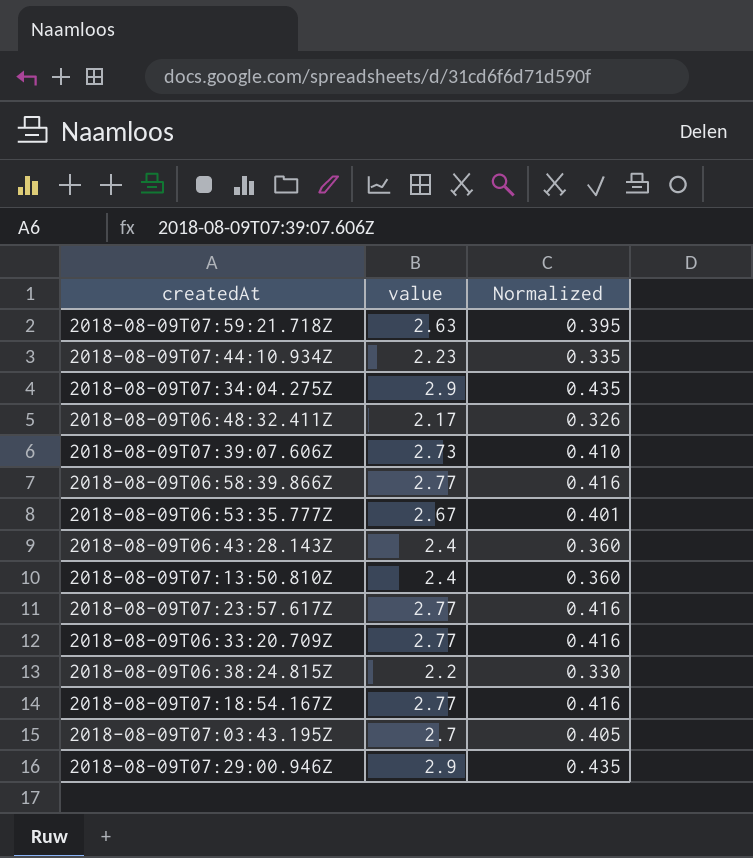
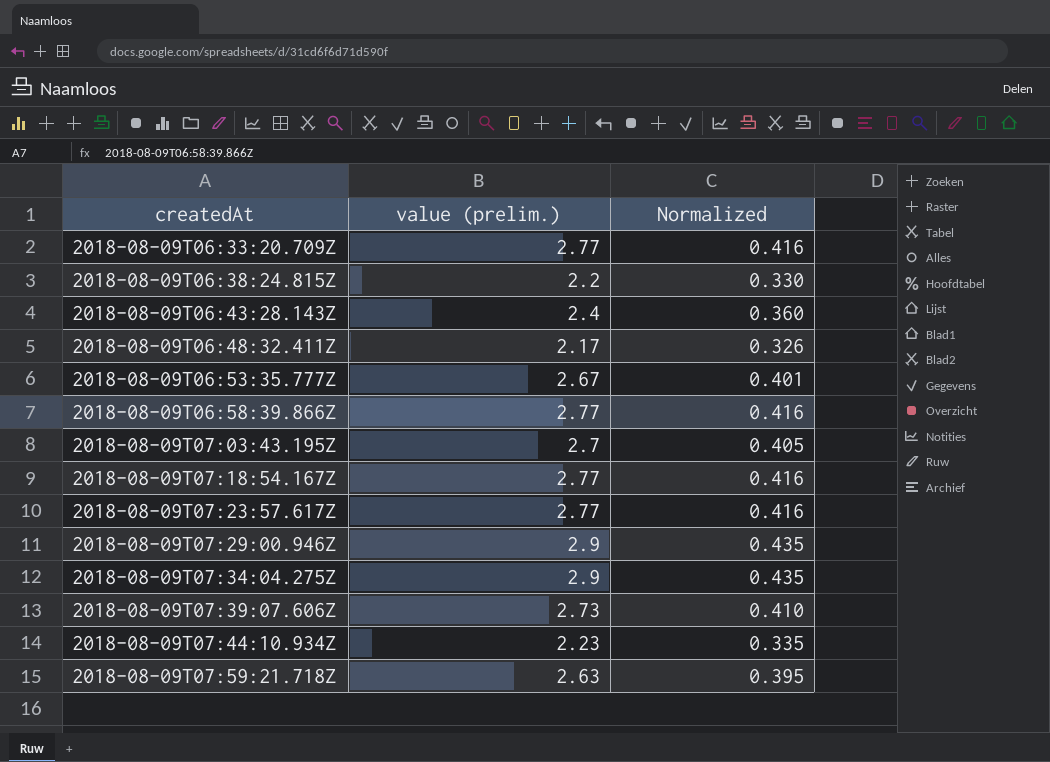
row order: none -> createdAt ascending
column name: value -> value (prelim.)
row 2018-08-09T07:13:50.810Z: 2.4 | 0.360 -> none

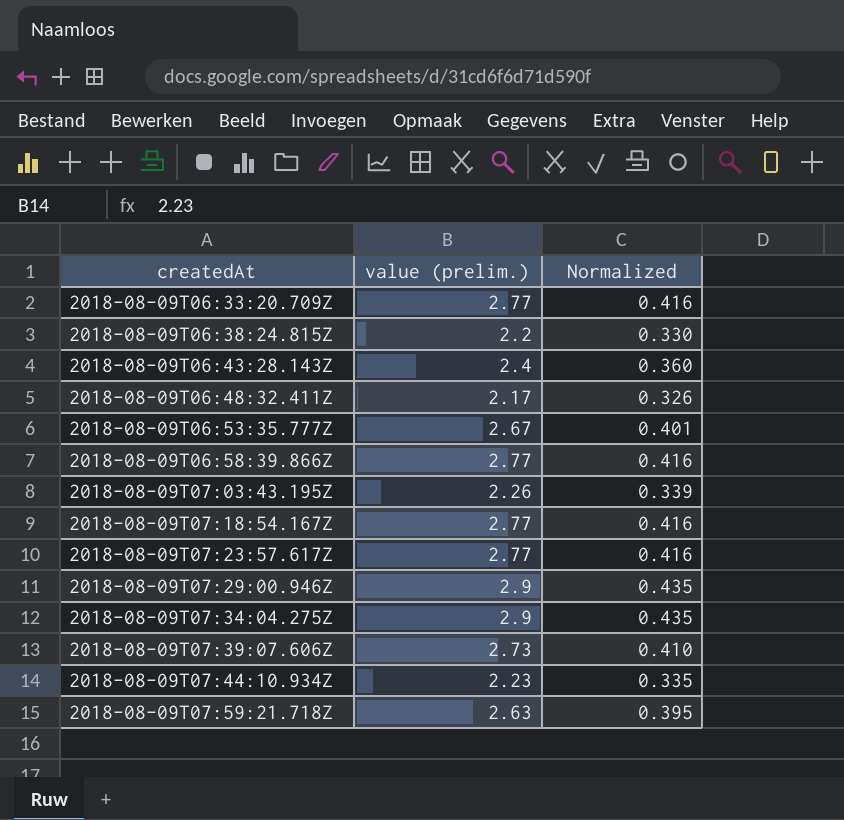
2018-08-09T07:03:43.195Z | value (prelim.): 2.7 -> 2.26
2018-08-09T07:03:43.195Z | Normalized: 0.405 -> 0.339

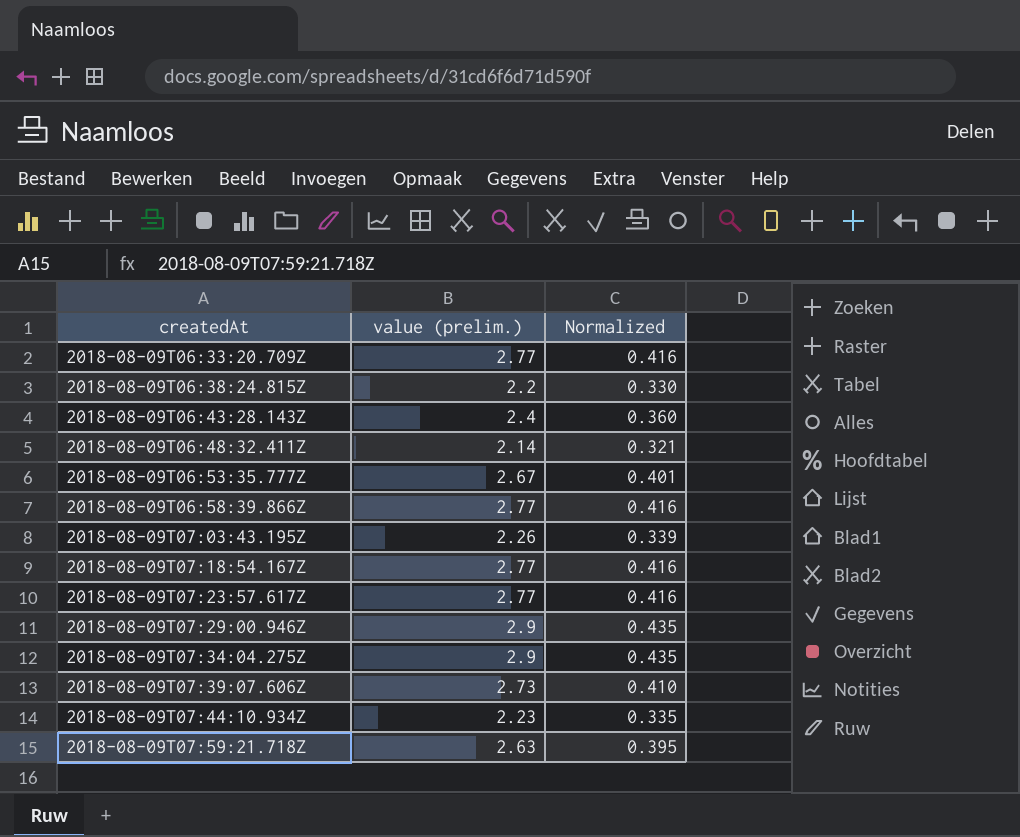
2018-08-09T06:48:32.411Z | value (prelim.): 2.17 -> 2.14
2018-08-09T06:48:32.411Z | Normalized: 0.326 -> 0.321

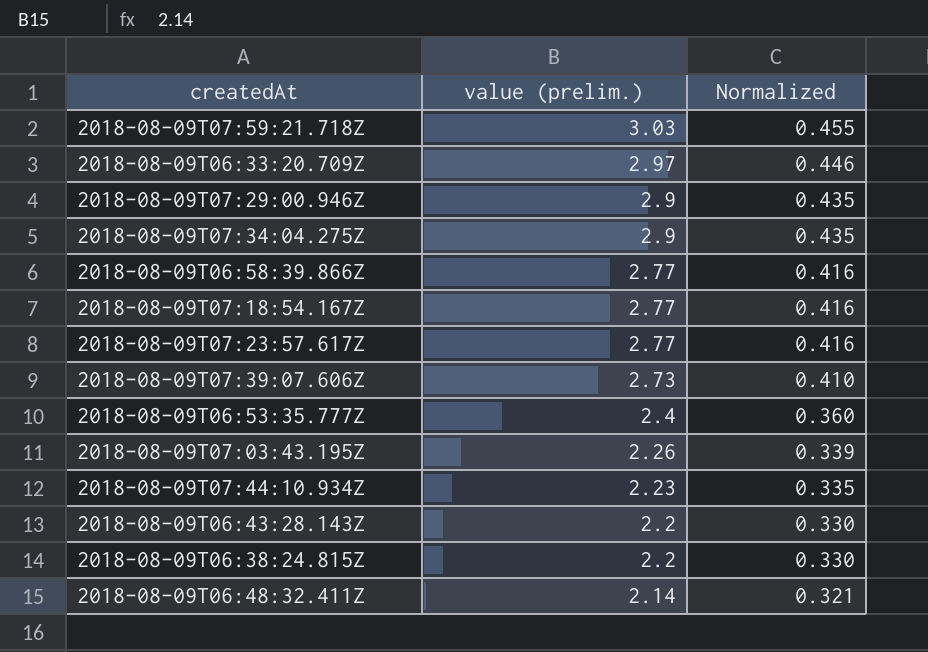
row order: createdAt ascending -> value (prelim.) descending
2018-08-09T07:59:21.718Z | value (prelim.): 2.63 -> 3.03
2018-08-09T07:59:21.718Z | Normalized: 0.395 -> 0.455
2018-08-09T06:33:20.709Z | value (prelim.): 2.77 -> 2.97
2018-08-09T06:33:20.709Z | Normalized: 0.416 -> 0.446
2018-08-09T06:53:35.777Z | value (prelim.): 2.67 -> 2.4
2018-08-09T06:53:35.777Z | Normalized: 0.401 -> 0.360
2018-08-09T06:43:28.143Z | value (prelim.): 2.4 -> 2.2
2018-08-09T06:43:28.143Z | Normalized: 0.360 -> 0.330

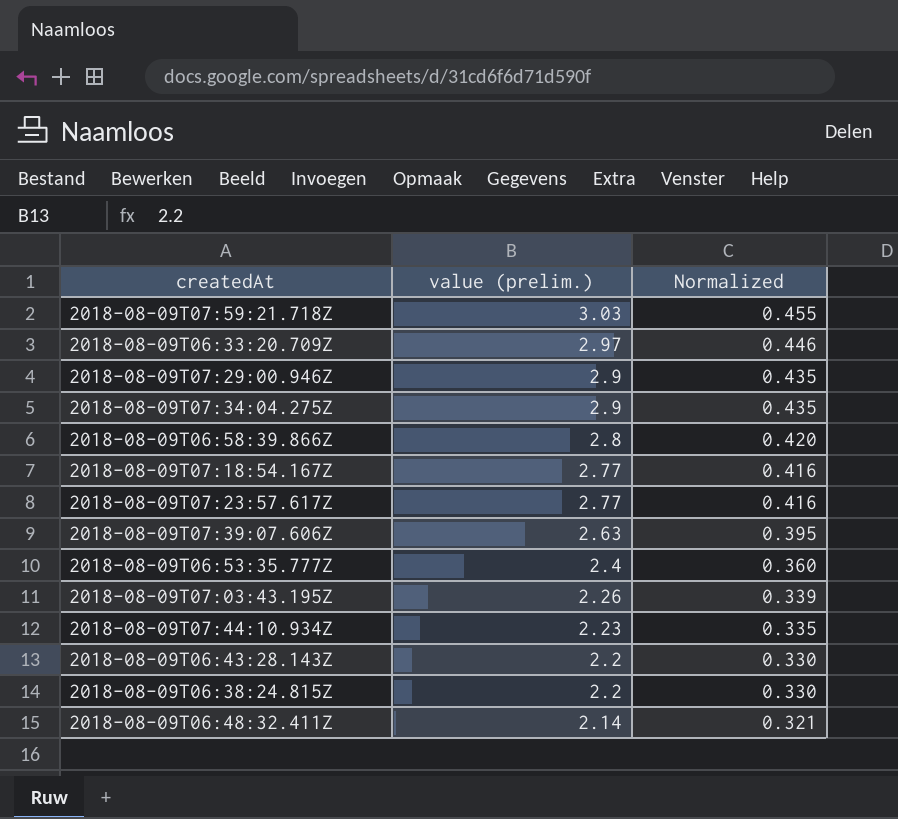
2018-08-09T06:58:39.866Z | value (prelim.): 2.77 -> 2.8
2018-08-09T06:58:39.866Z | Normalized: 0.416 -> 0.420
2018-08-09T07:39:07.606Z | value (prelim.): 2.73 -> 2.63
2018-08-09T07:39:07.606Z | Normalized: 0.410 -> 0.395

